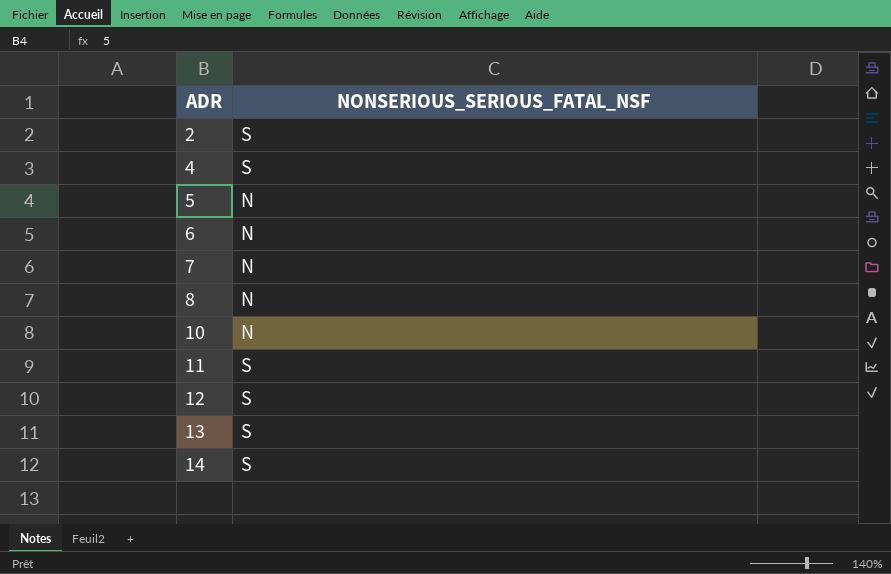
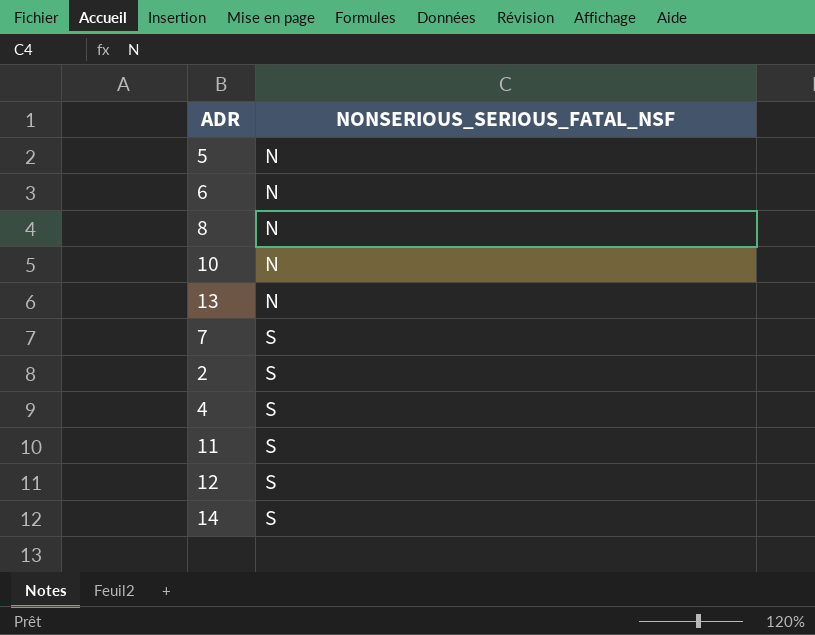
row order: ADR ascending -> NONSERIOUS_SERIOUS_FATAL_NSF ascending
13 | NONSERIOUS_SERIOUS_FATAL_NSF: S -> N
7 | NONSERIOUS_SERIOUS_FATAL_NSF: N -> S

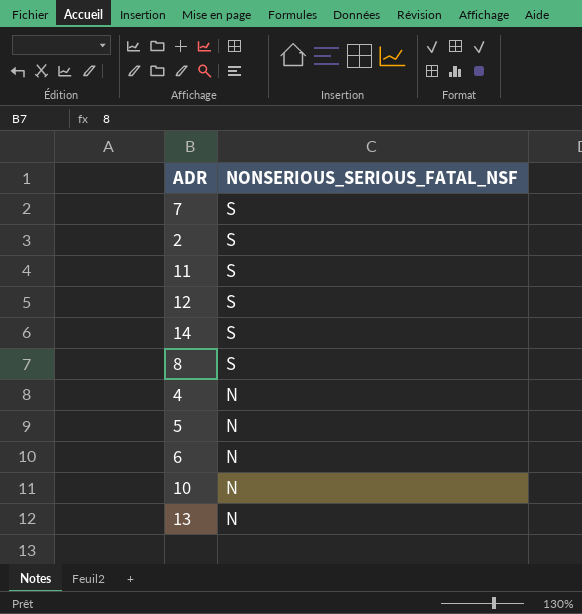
row order: NONSERIOUS_SERIOUS_FATAL_NSF ascending -> NONSERIOUS_SERIOUS_FATAL_NSF descending
8 | NONSERIOUS_SERIOUS_FATAL_NSF: N -> S
4 | NONSERIOUS_SERIOUS_FATAL_NSF: S -> N

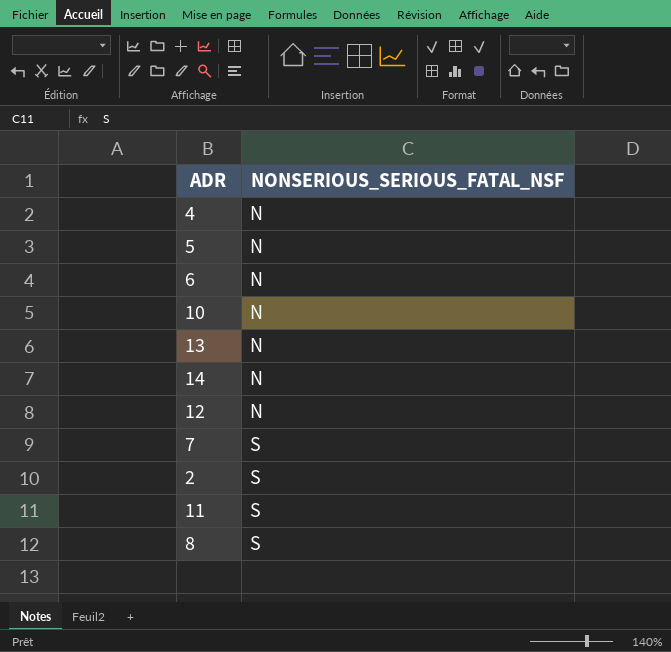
row order: NONSERIOUS_SERIOUS_FATAL_NSF descending -> NONSERIOUS_SERIOUS_FATAL_NSF ascending
14 | NONSERIOUS_SERIOUS_FATAL_NSF: S -> N
12 | NONSERIOUS_SERIOUS_FATAL_NSF: S -> N

